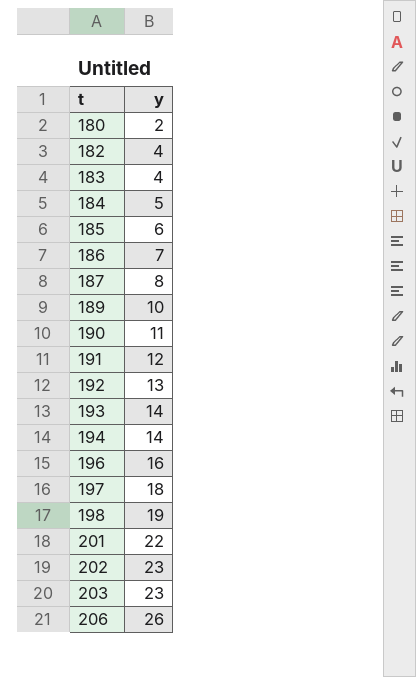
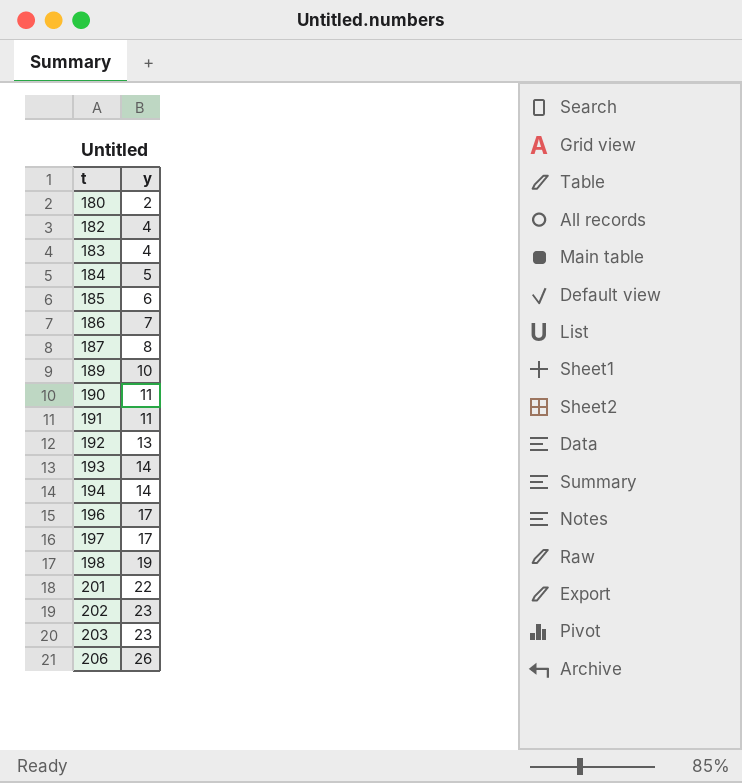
191 | y: 12 -> 11
196 | y: 16 -> 17
197 | y: 18 -> 17

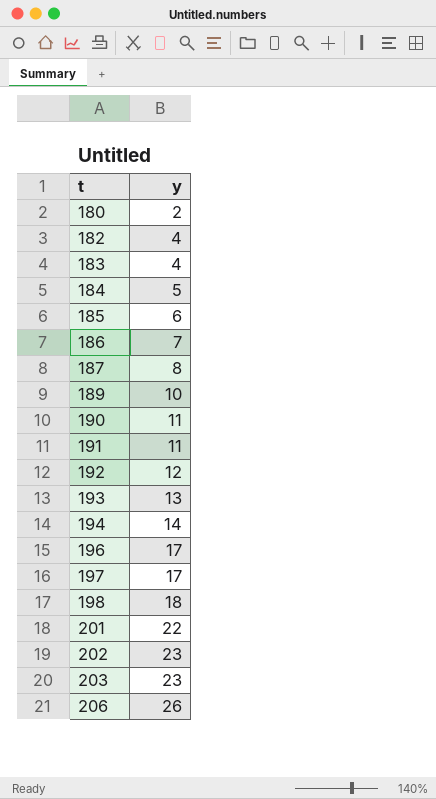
192 | y: 13 -> 12
193 | y: 14 -> 13
198 | y: 19 -> 18

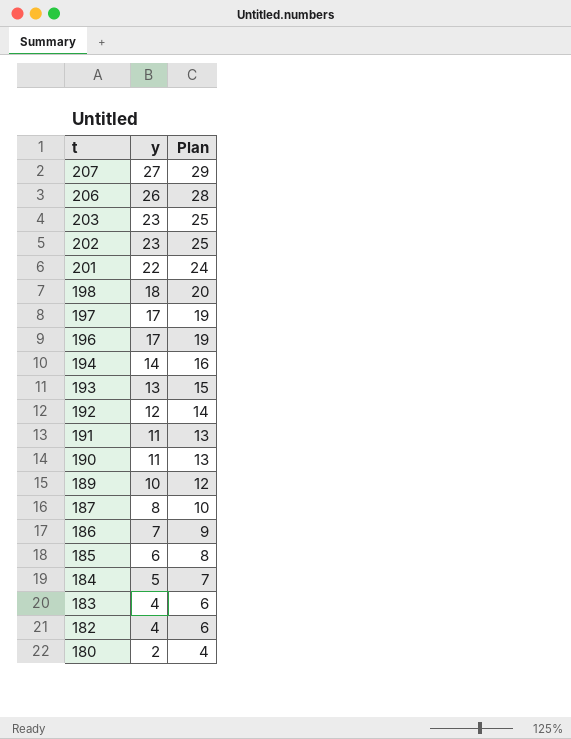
row order: t ascending -> t descending
column Plan | formula: none -> [y] + 2
row 207: none -> 27 | 29

